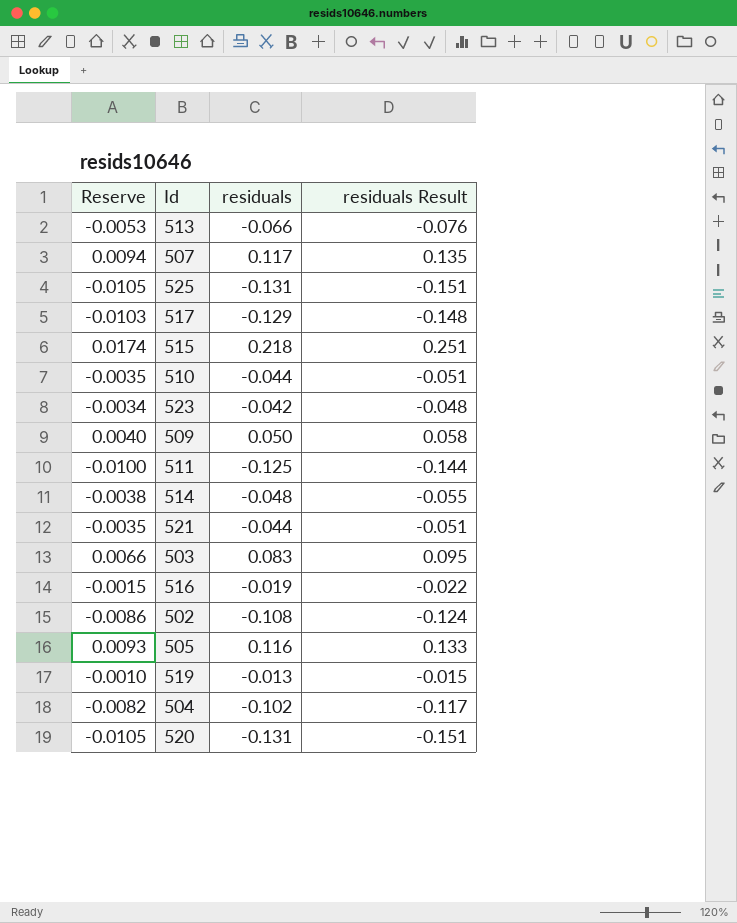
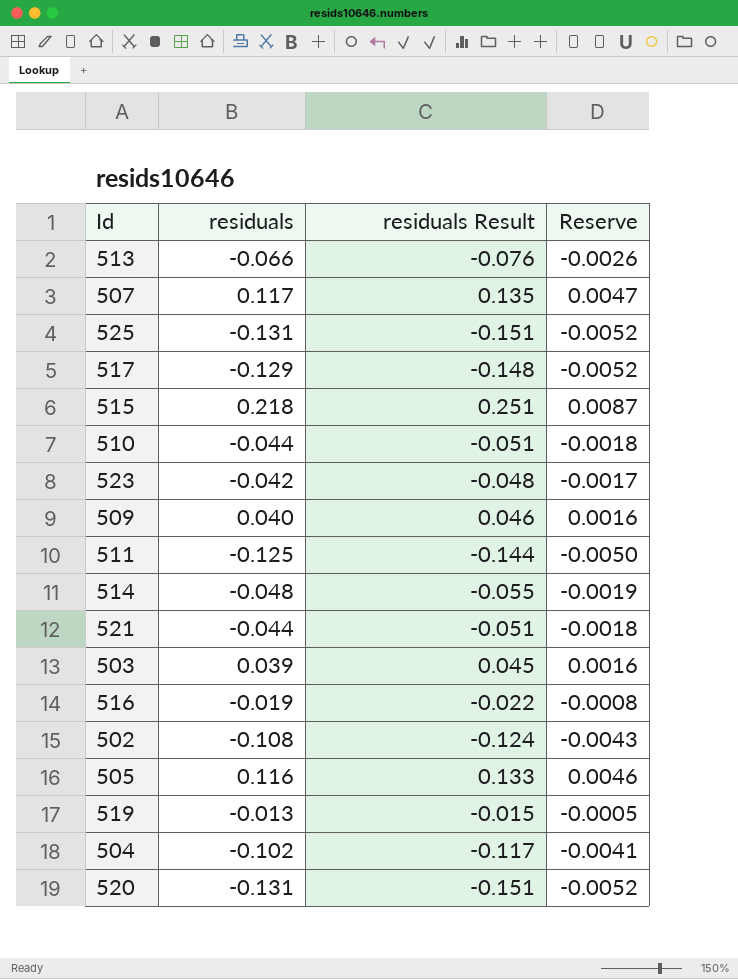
column Reserve | formula: [residuals] * 0.08 -> [residuals] * 0.04
column Reserve | position: 1 -> 4
509 | residuals: 0.050 -> 0.040
509 | residuals Result: 0.058 -> 0.046
503 | residuals: 0.083 -> 0.039
503 | residuals Result: 0.095 -> 0.045

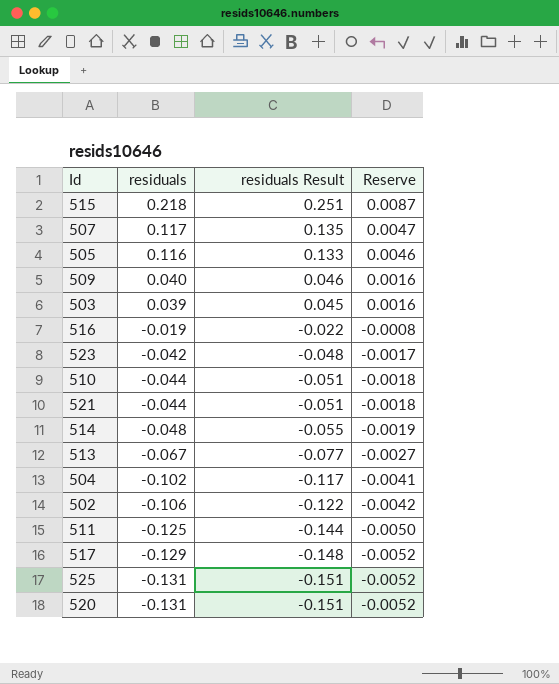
row order: none -> residuals descending
row 519: -0.013 | -0.015 | -0.0005 -> none
513 | residuals: -0.066 -> -0.067
513 | residuals Result: -0.076 -> -0.077
513 | Reserve: -0.0026 -> -0.0027
502 | residuals: -0.108 -> -0.106
502 | residuals Result: -0.124 -> -0.122
502 | Reserve: -0.0043 -> -0.0042

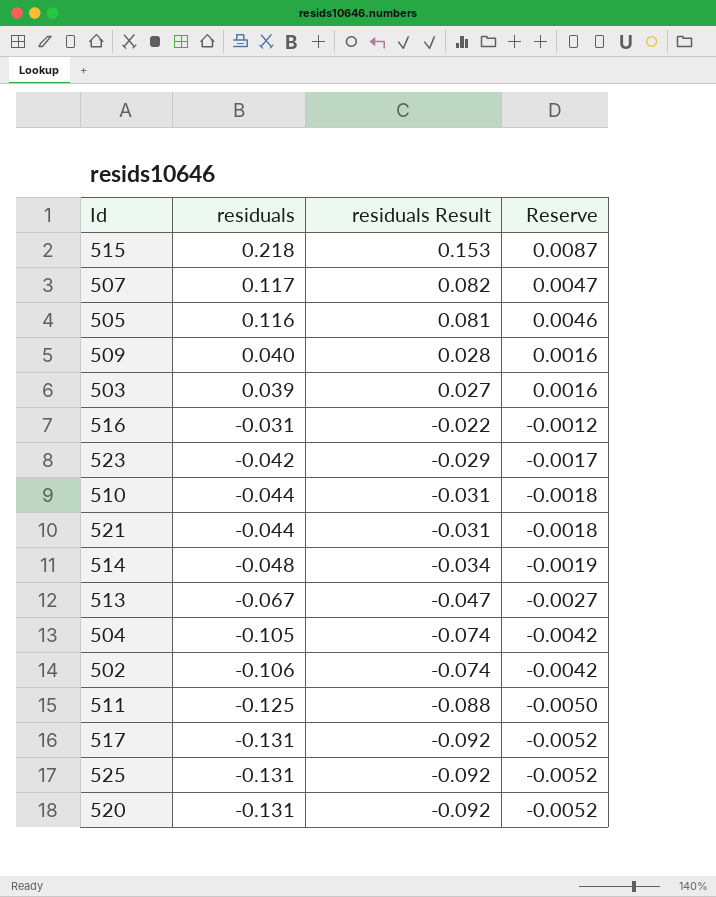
column residuals Result | formula: [residuals] * 1.15 -> [residuals] * 0.7
516 | residuals: -0.019 -> -0.031
516 | Reserve: -0.0008 -> -0.0012
504 | residuals: -0.102 -> -0.105
504 | Reserve: -0.0041 -> -0.0042
517 | residuals: -0.129 -> -0.131

